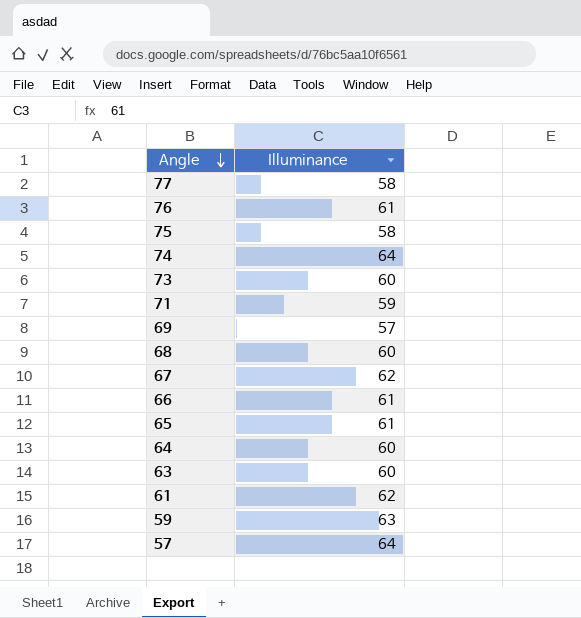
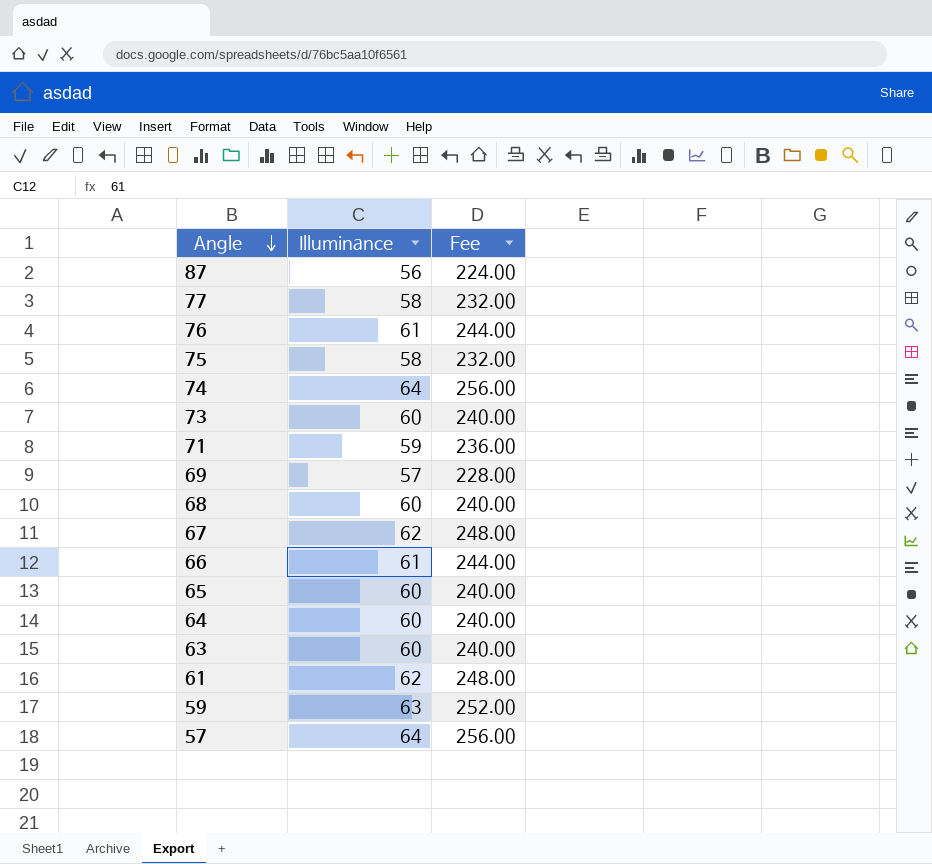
column Fee | formula: none -> [Illuminance] * 4
row 87: none -> 56 | 224.00
65 | Illuminance: 61 -> 60

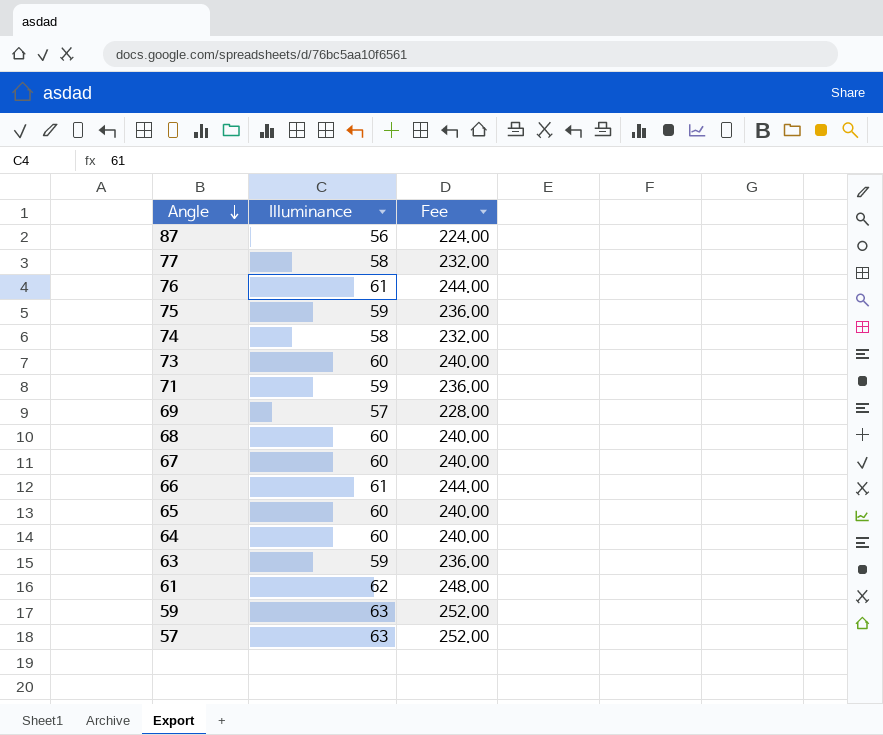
75 | Illuminance: 58 -> 59
75 | Fee: 232.00 -> 236.00
74 | Illuminance: 64 -> 58
74 | Fee: 256.00 -> 232.00
67 | Illuminance: 62 -> 60
67 | Fee: 248.00 -> 240.00
63 | Illuminance: 60 -> 59
63 | Fee: 240.00 -> 236.00
57 | Illuminance: 64 -> 63
57 | Fee: 256.00 -> 252.00

